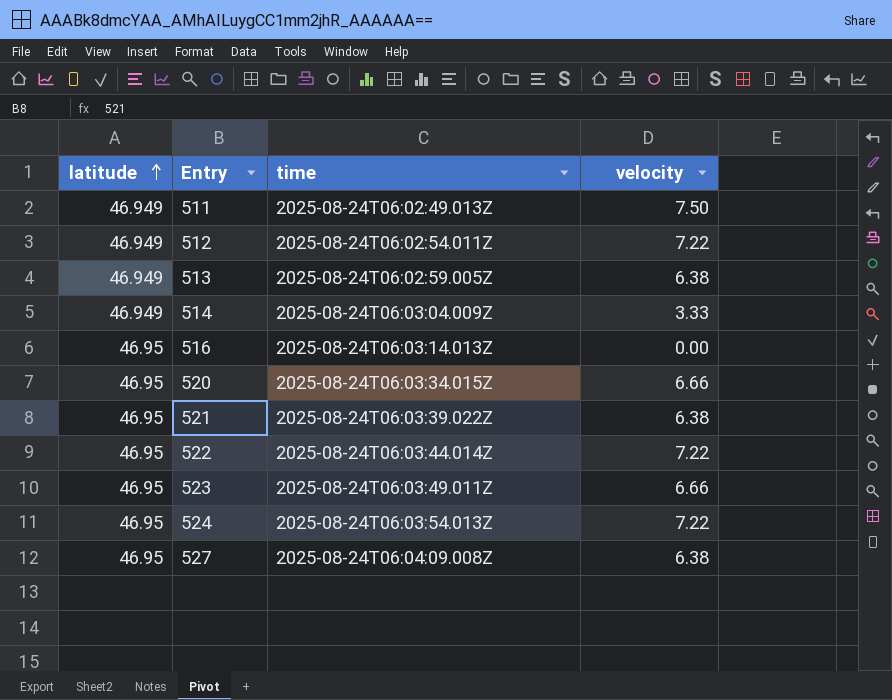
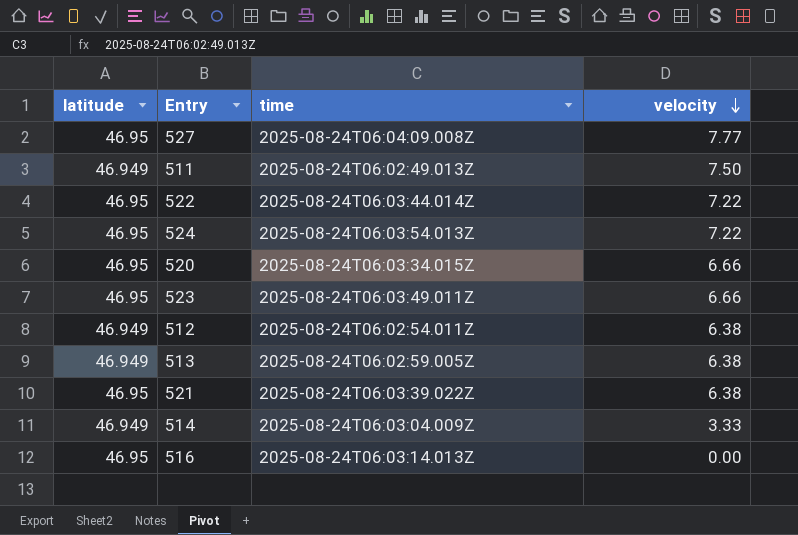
row order: latitude ascending -> velocity descending
527 | velocity: 6.38 -> 7.77
512 | velocity: 7.22 -> 6.38

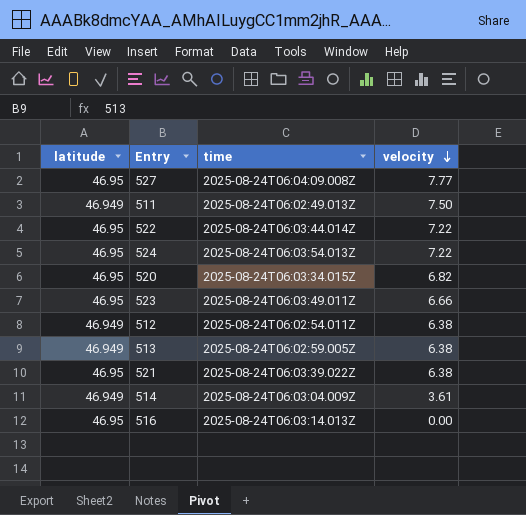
520 | velocity: 6.66 -> 6.82
514 | velocity: 3.33 -> 3.61

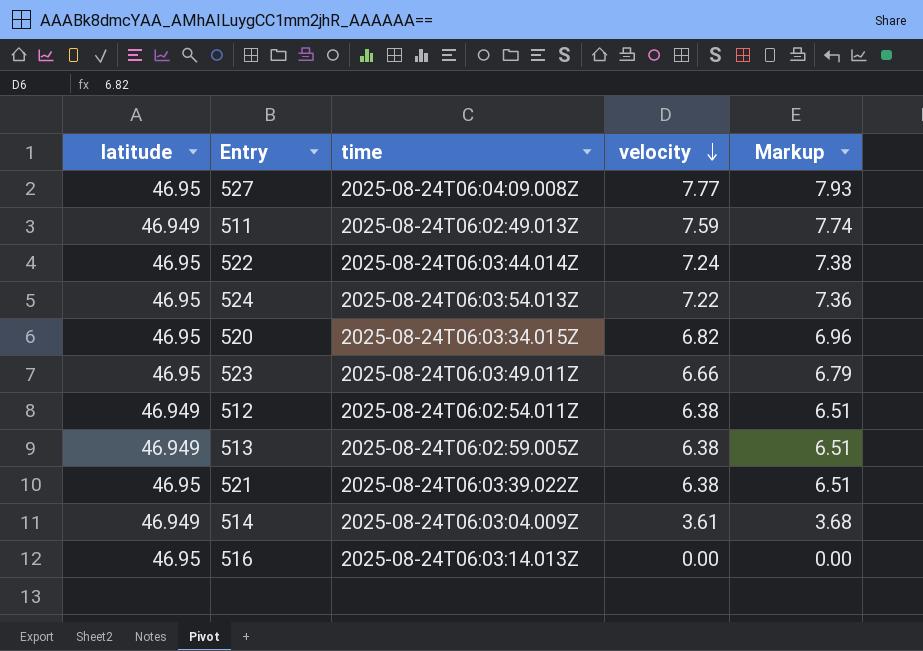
column Markup | formula: none -> [velocity] * 1.02
511 | velocity: 7.50 -> 7.59
522 | velocity: 7.22 -> 7.24

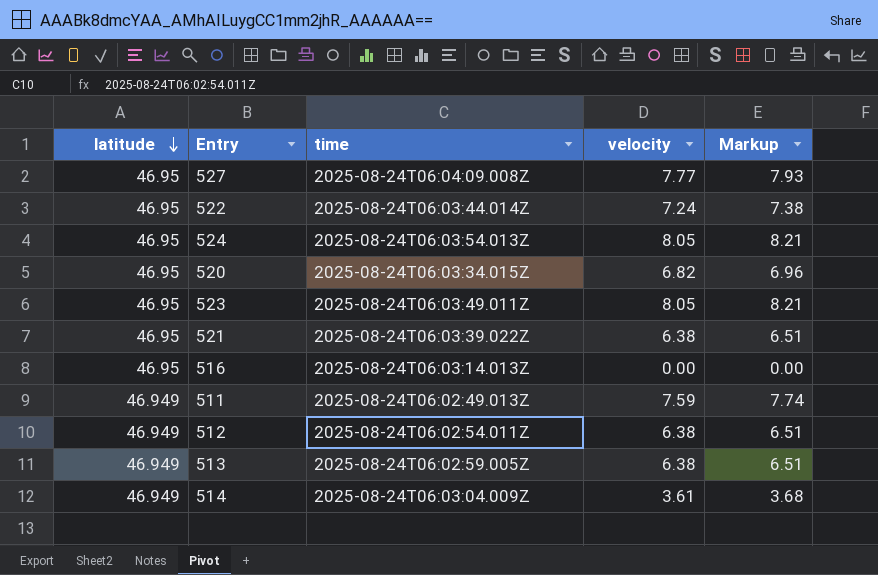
row order: velocity descending -> latitude descending
524 | velocity: 7.22 -> 8.05
524 | Markup: 7.36 -> 8.21
523 | velocity: 6.66 -> 8.05
523 | Markup: 6.79 -> 8.21

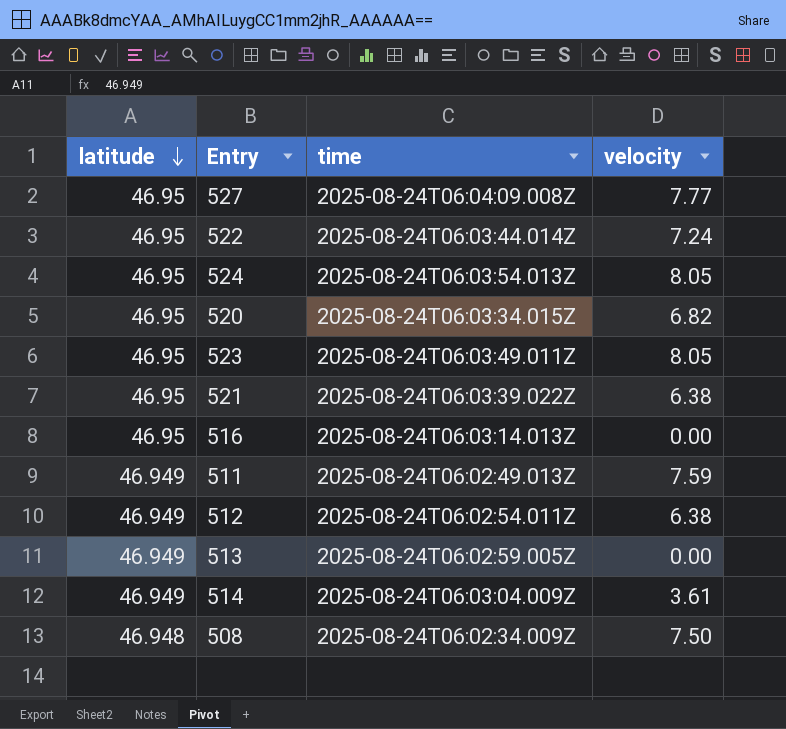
column Markup | formula: [velocity] * 1.02 -> none
513 | velocity: 6.38 -> 0.00
row 508: none -> 46.948 | 2025-08-24T06:02:34.009Z | 7.50

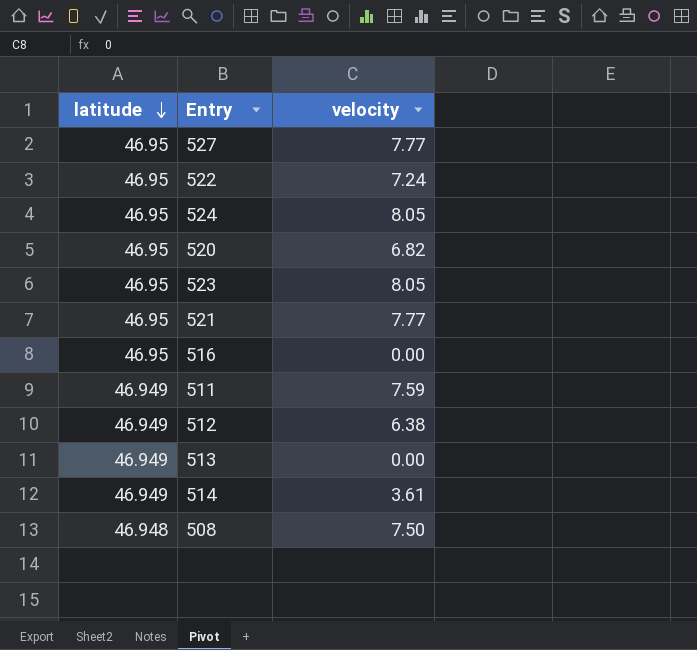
column time | position: 3 -> none
521 | velocity: 6.38 -> 7.77

